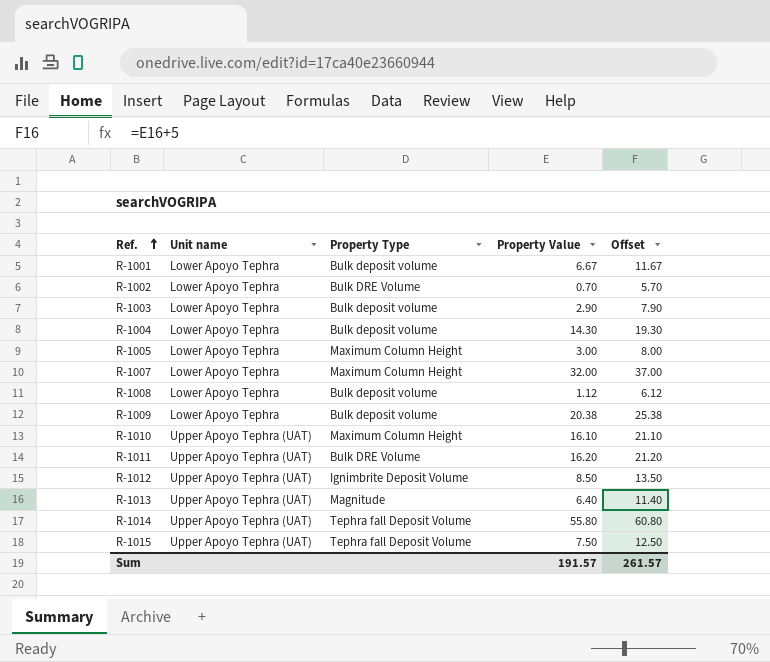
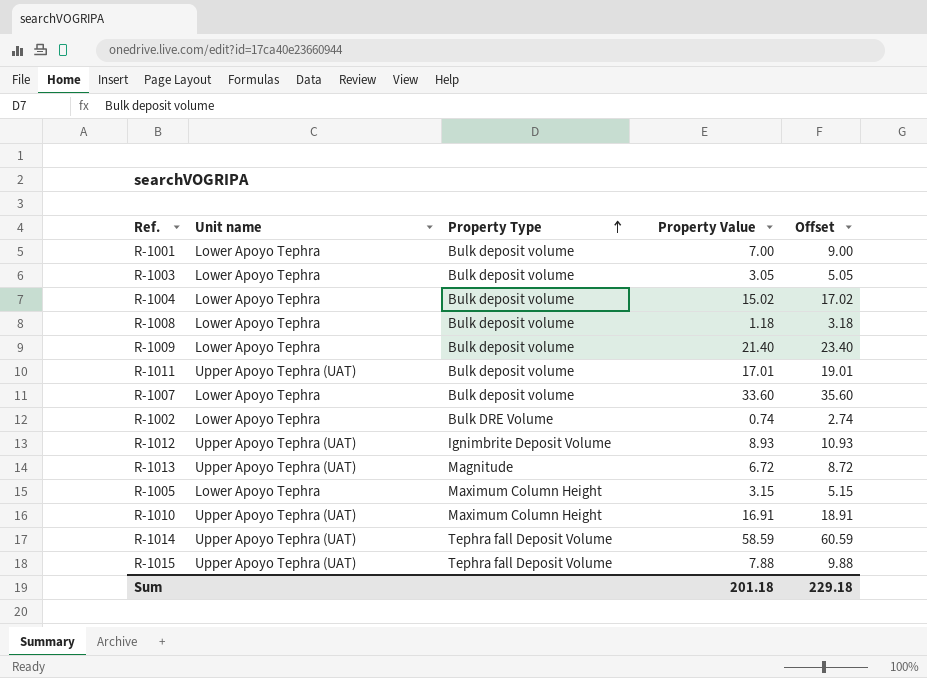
row order: Ref. ascending -> Property Type ascending
column Offset | formula: [Property Value] + 5 -> [Property Value] + 2
R-1001 | Property Value: 6.67 -> 7.00
R-1003 | Property Value: 2.90 -> 3.05
R-1004 | Property Value: 14.30 -> 15.02
R-1008 | Property Value: 1.12 -> 1.18
R-1009 | Property Value: 20.38 -> 21.40
R-1011 | Property Type: Bulk DRE Volume -> Bulk deposit volume
R-1011 | Property Value: 16.20 -> 17.01
R-1007 | Property Type: Maximum Column Height -> Bulk deposit volume
R-1007 | Property Value: 32.00 -> 33.60
R-1002 | Property Value: 0.70 -> 0.74
R-1012 | Property Value: 8.50 -> 8.93
R-1013 | Property Value: 6.40 -> 6.72
R-1005 | Property Value: 3.00 -> 3.15
R-1010 | Property Value: 16.10 -> 16.91
R-1014 | Property Value: 55.80 -> 58.59
R-1015 | Property Value: 7.50 -> 7.88
Sum | Property Value: 191.57 -> 201.18
Sum | Offset: 261.57 -> 229.18

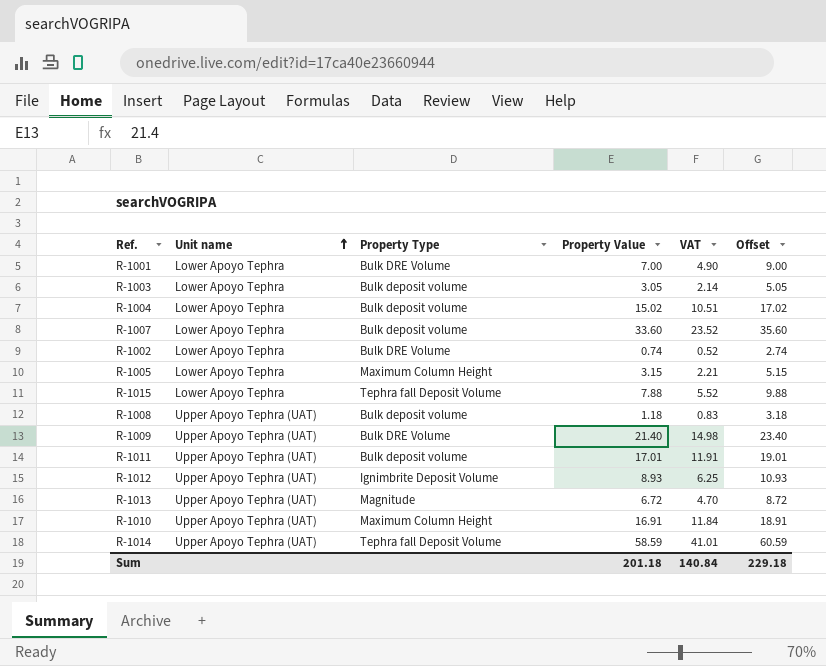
row order: Property Type ascending -> Unit name ascending
column VAT | formula: none -> [Property Value] * 0.7
R-1001 | Property Type: Bulk deposit volume -> Bulk DRE Volume
R-1015 | Unit name: Upper Apoyo Tephra (UAT) -> Lower Apoyo Tephra
R-1008 | Unit name: Lower Apoyo Tephra -> Upper Apoyo Tephra (UAT)
R-1009 | Unit name: Lower Apoyo Tephra -> Upper Apoyo Tephra (UAT)
R-1009 | Property Type: Bulk deposit volume -> Bulk DRE Volume

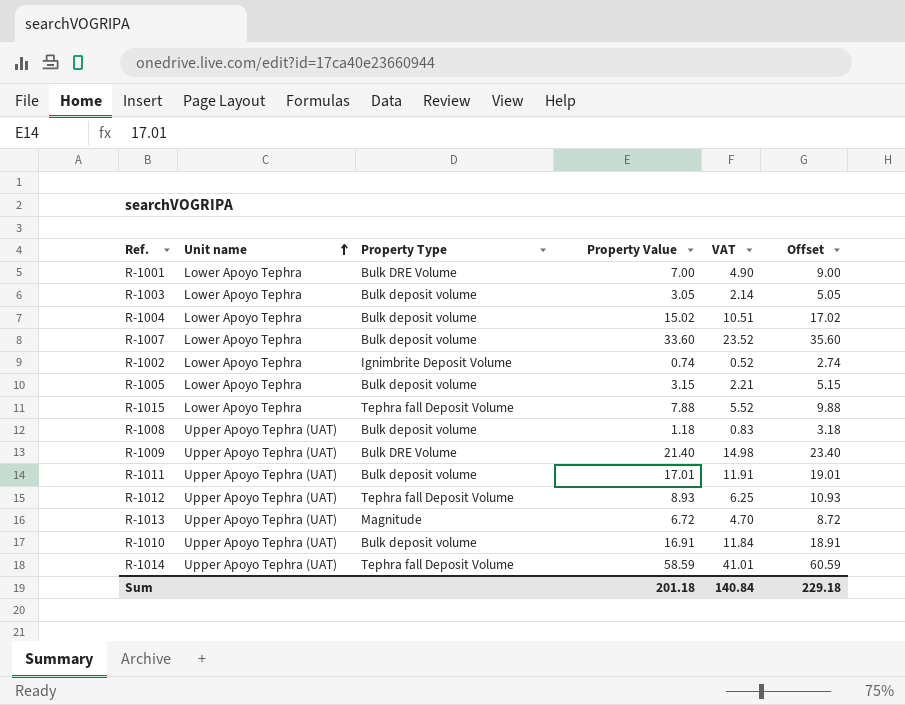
R-1002 | Property Type: Bulk DRE Volume -> Ignimbrite Deposit Volume
R-1005 | Property Type: Maximum Column Height -> Bulk deposit volume
R-1012 | Property Type: Ignimbrite Deposit Volume -> Tephra fall Deposit Volume
R-1010 | Property Type: Maximum Column Height -> Bulk deposit volume

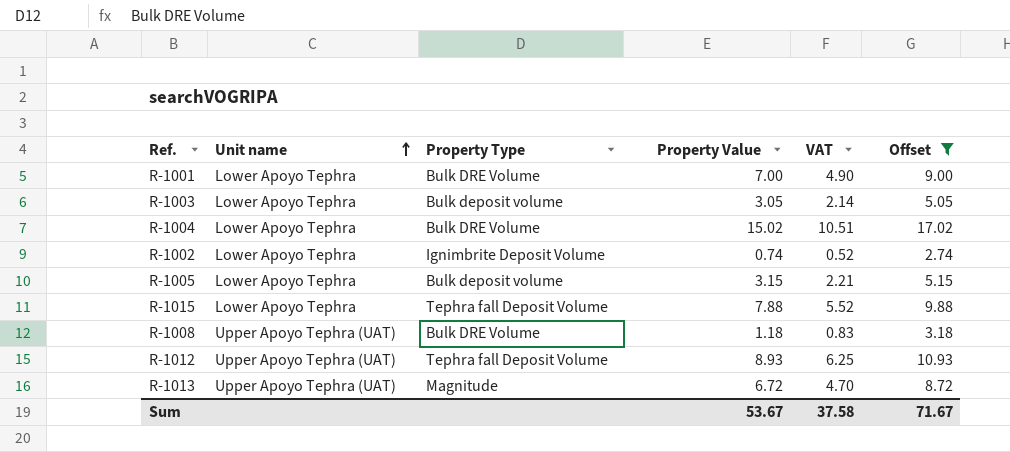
filter: none -> Offset <= 17.02
R-1004 | Property Type: Bulk deposit volume -> Bulk DRE Volume
R-1008 | Property Type: Bulk deposit volume -> Bulk DRE Volume
Sum | Property Value: 201.18 -> 53.67
Sum | VAT: 140.84 -> 37.58
Sum | Offset: 229.18 -> 71.67

